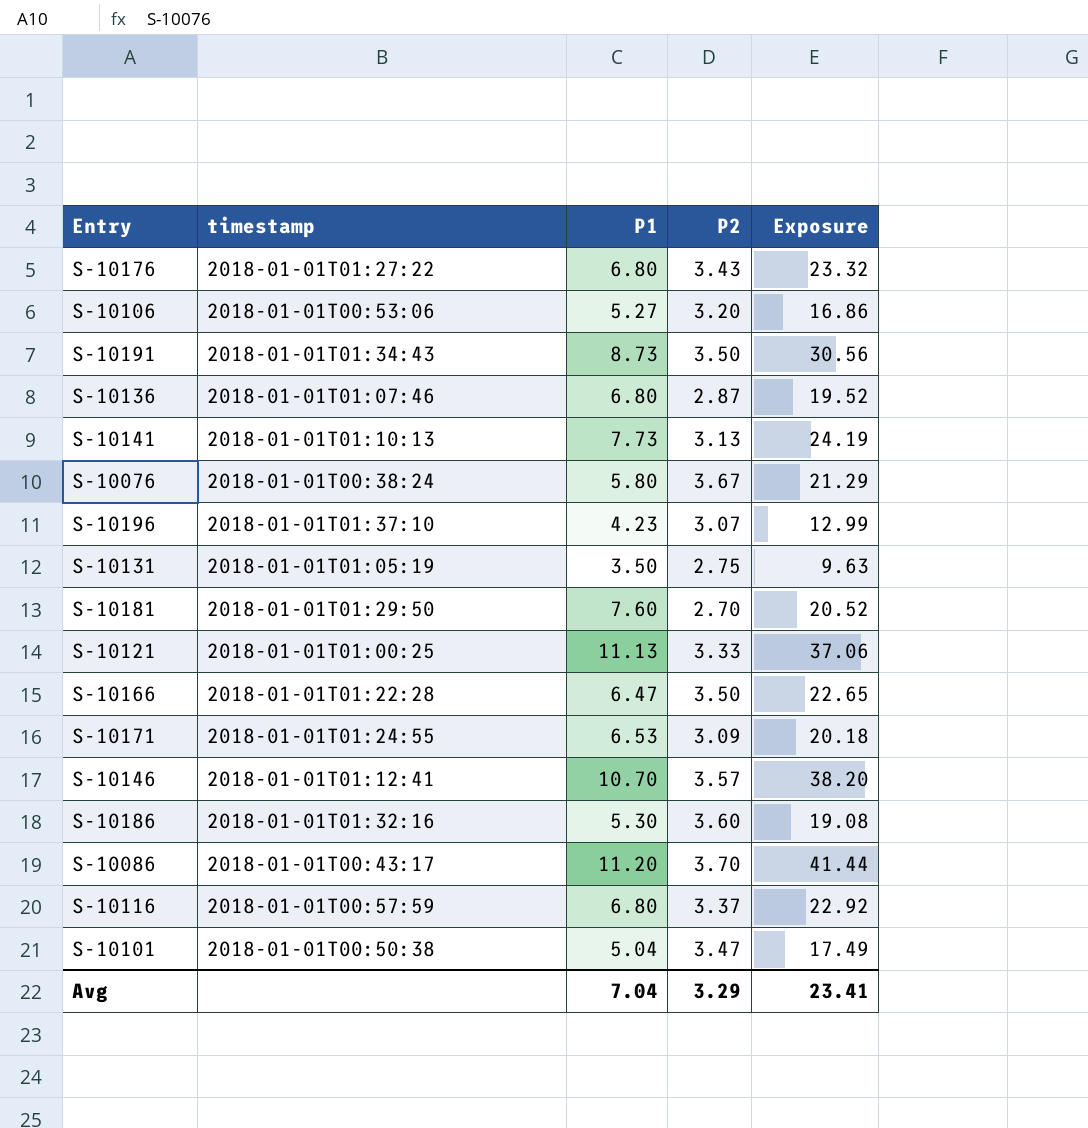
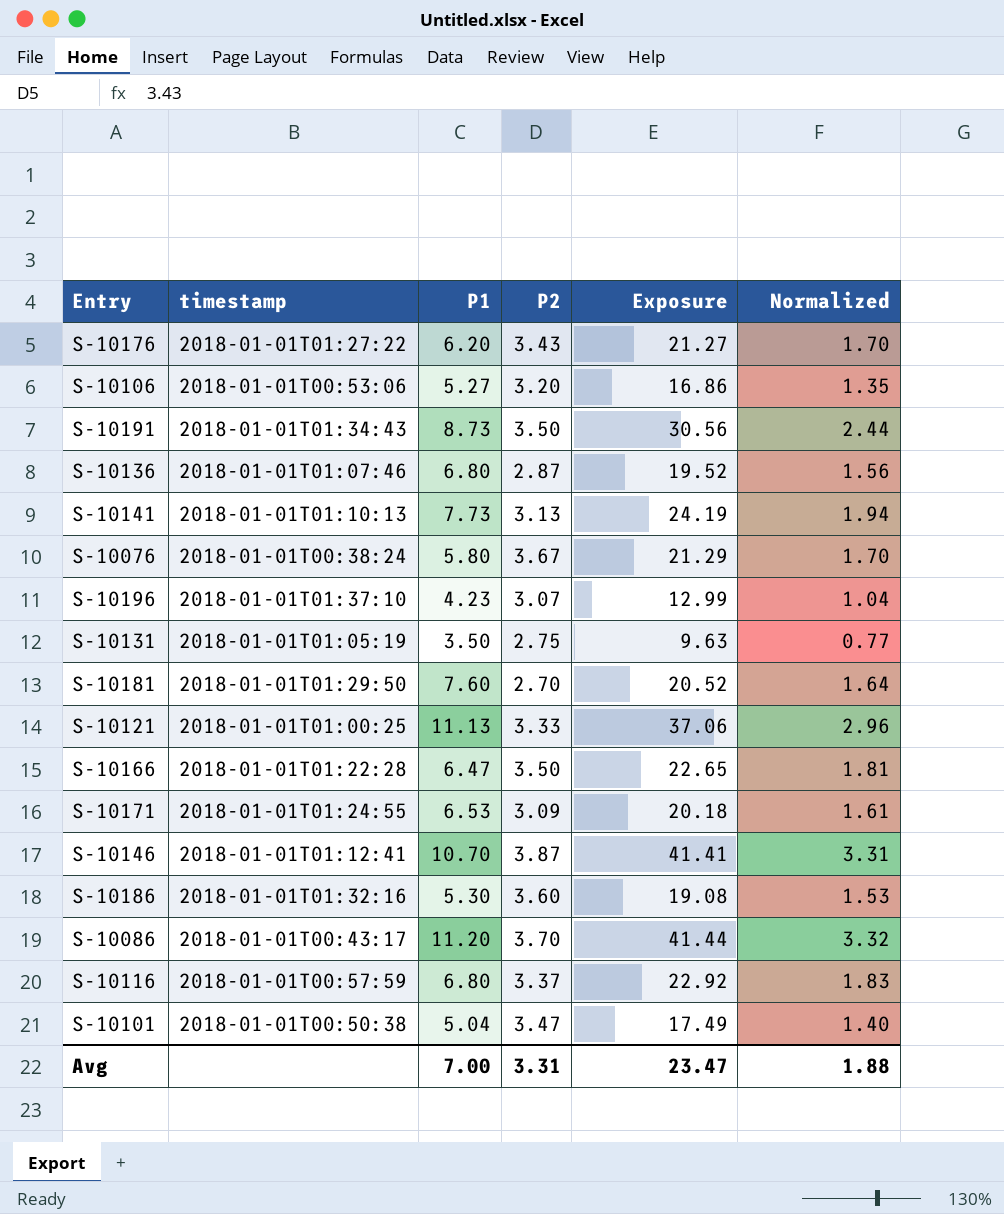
column Normalized | formula: none -> [Exposure] * 0.08
S-10176 | P1: 6.80 -> 6.20
S-10176 | Exposure: 23.32 -> 21.27
S-10146 | P2: 3.57 -> 3.87
S-10146 | Exposure: 38.20 -> 41.41
Avg | P1: 7.04 -> 7.00
Avg | P2: 3.29 -> 3.31
Avg | Exposure: 23.41 -> 23.47

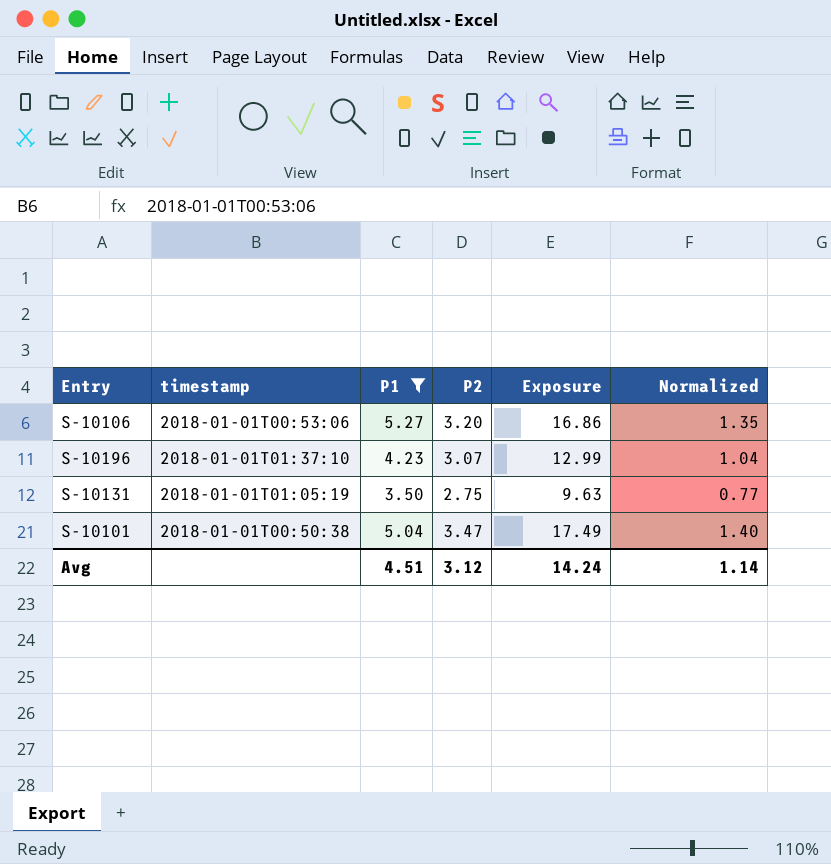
filter: none -> P1 <= 5.27
Avg | P1: 7.00 -> 4.51
Avg | P2: 3.31 -> 3.12
Avg | Exposure: 23.47 -> 14.24
Avg | Normalized: 1.88 -> 1.14

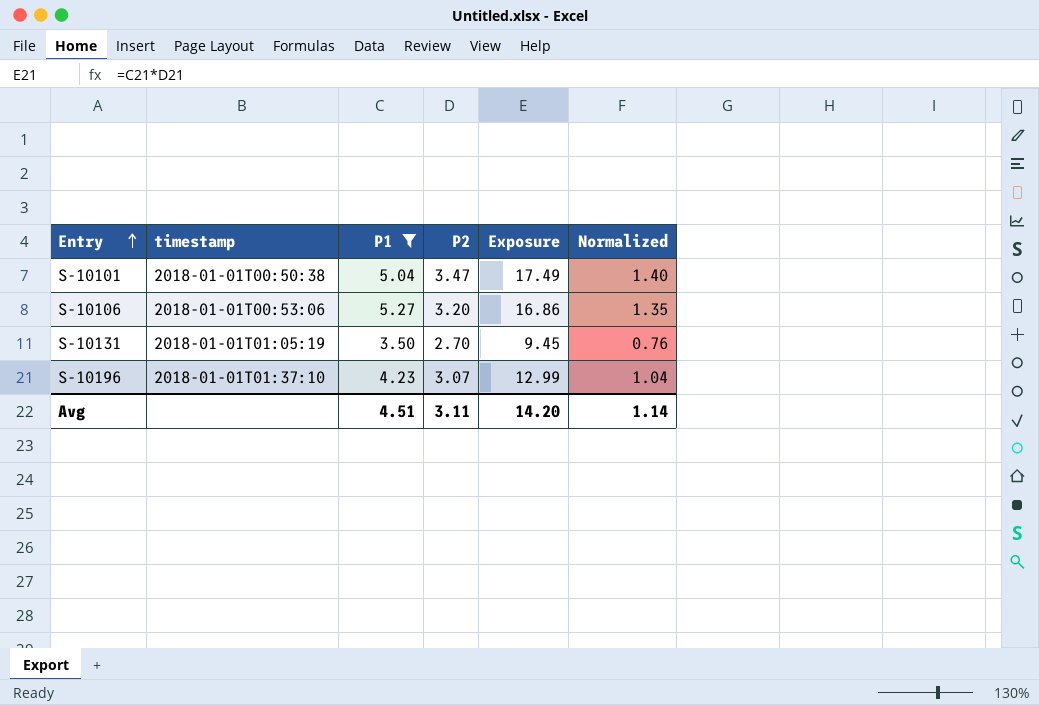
row order: none -> Entry ascending
S-10131 | P2: 2.75 -> 2.70
S-10131 | Exposure: 9.63 -> 9.45
S-10131 | Normalized: 0.77 -> 0.76
Avg | P2: 3.12 -> 3.11
Avg | Exposure: 14.24 -> 14.20

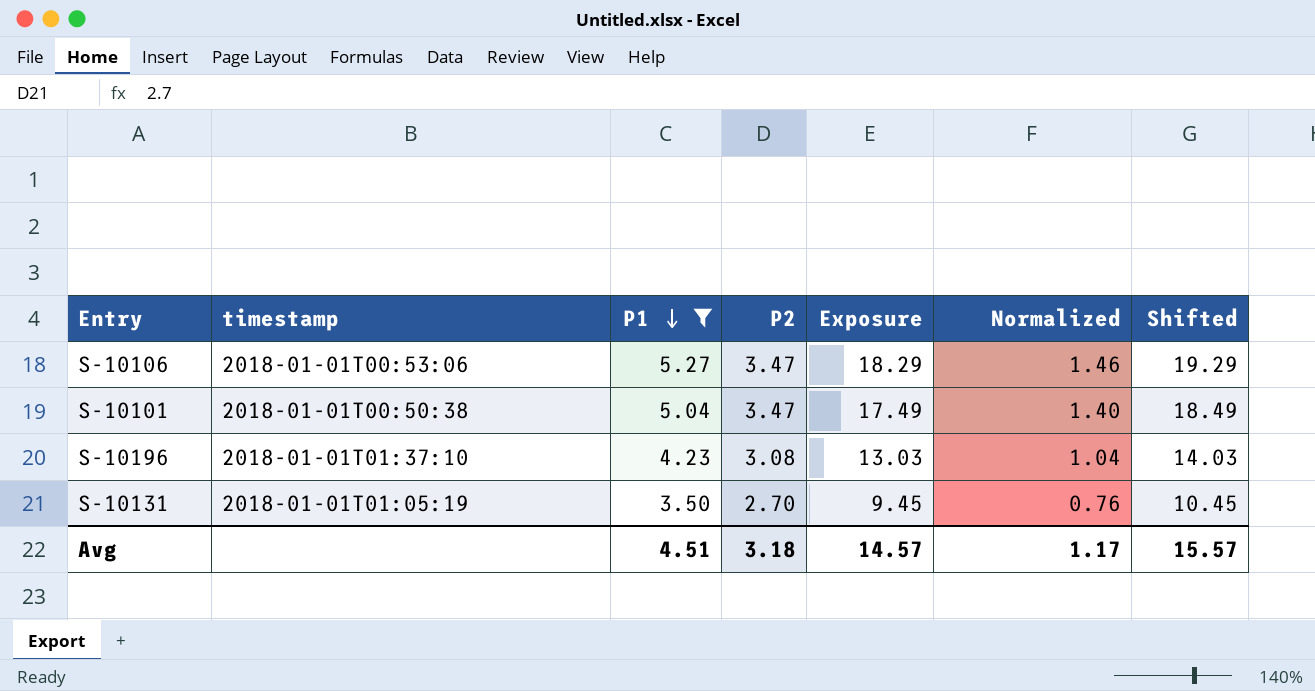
row order: Entry ascending -> P1 descending
column Shifted | formula: none -> [Exposure] + 1
S-10106 | P2: 3.20 -> 3.47
S-10106 | Exposure: 16.86 -> 18.29
S-10106 | Normalized: 1.35 -> 1.46
S-10196 | P2: 3.07 -> 3.08
S-10196 | Exposure: 12.99 -> 13.03
Avg | P2: 3.11 -> 3.18
Avg | Exposure: 14.20 -> 14.57
Avg | Normalized: 1.14 -> 1.17

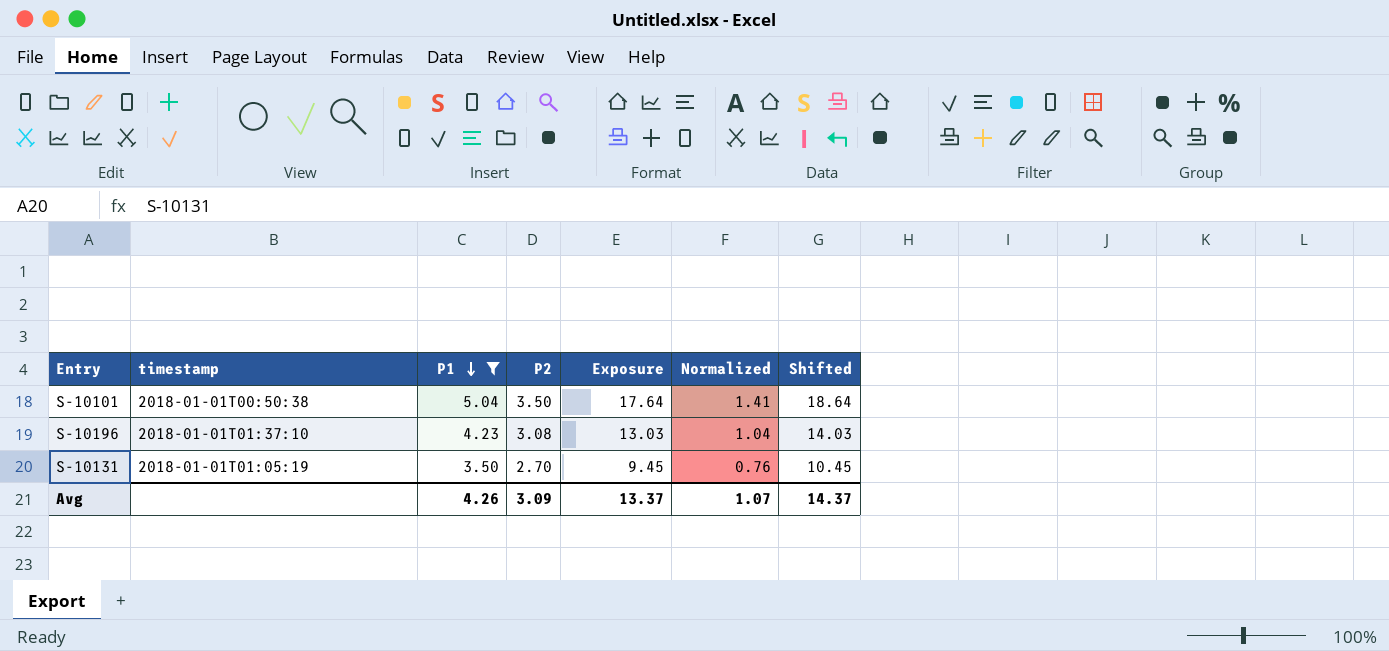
row S-10106: 2018-01-01T00:53:06 | 5.27 | 3.47 | 18.29 | 1.46 | 19.29 -> none
S-10101 | P2: 3.47 -> 3.50
S-10101 | Exposure: 17.49 -> 17.64
S-10101 | Normalized: 1.40 -> 1.41
S-10101 | Shifted: 18.49 -> 18.64
Avg | P1: 4.51 -> 4.26
Avg | P2: 3.18 -> 3.09
Avg | Exposure: 14.57 -> 13.37
Avg | Normalized: 1.17 -> 1.07
Avg | Shifted: 15.57 -> 14.37

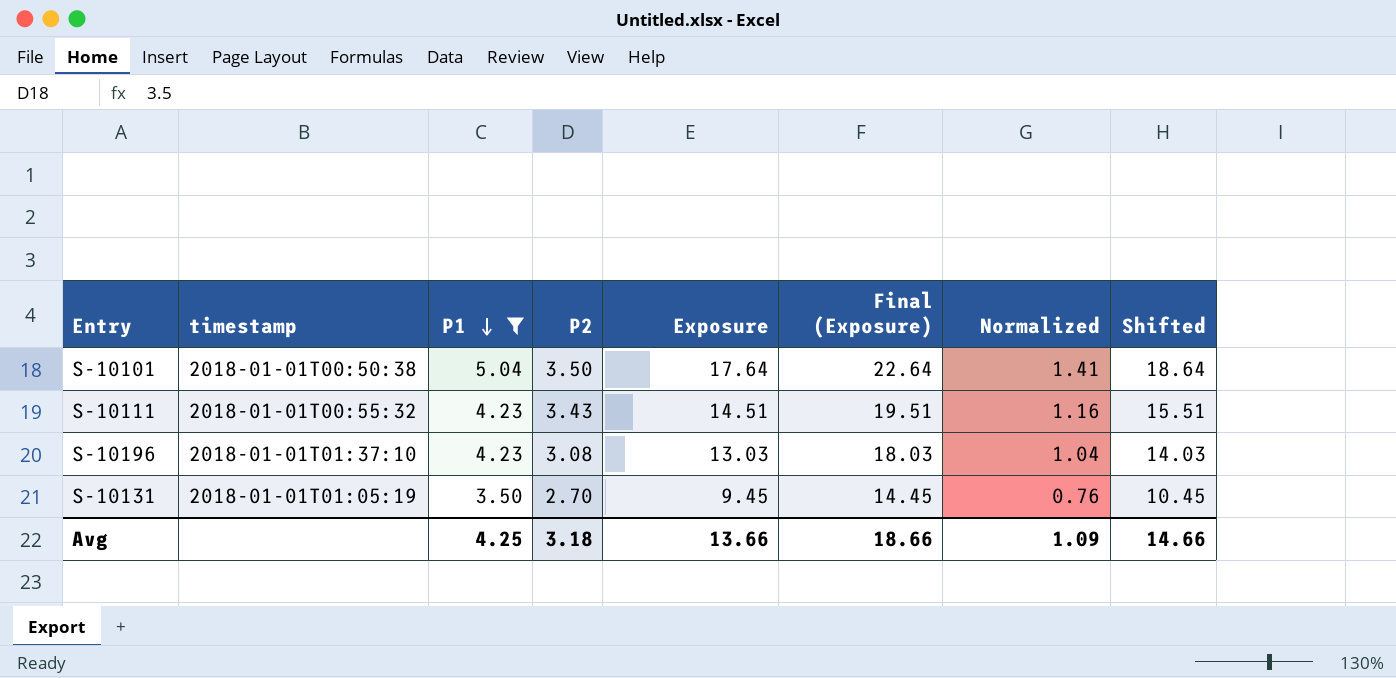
column Final (Exposure) | formula: none -> [Exposure] + 5
row S-10111: none -> 2018-01-01T00:55:32 | 4.23 | 3.43 | 14.51 | 19.51 | 1.16 | 15.51
Avg | P1: 4.26 -> 4.25
Avg | P2: 3.09 -> 3.18
Avg | Exposure: 13.37 -> 13.66
Avg | Normalized: 1.07 -> 1.09
Avg | Shifted: 14.37 -> 14.66

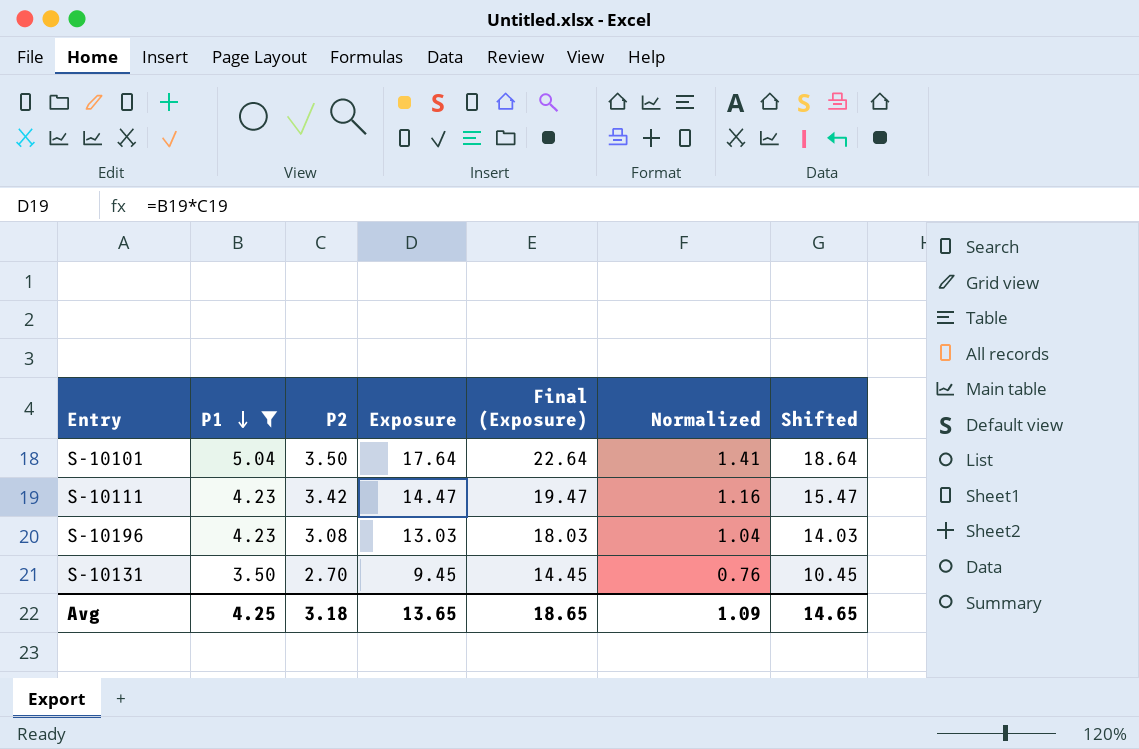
column timestamp | position: 2 -> none
S-10111 | P2: 3.43 -> 3.42
S-10111 | Exposure: 14.51 -> 14.47
S-10111 | Final (Exposure): 19.51 -> 19.47
S-10111 | Shifted: 15.51 -> 15.47
Avg | Exposure: 13.66 -> 13.65
Avg | Final (Exposure): 18.66 -> 18.65
Avg | Shifted: 14.66 -> 14.65

